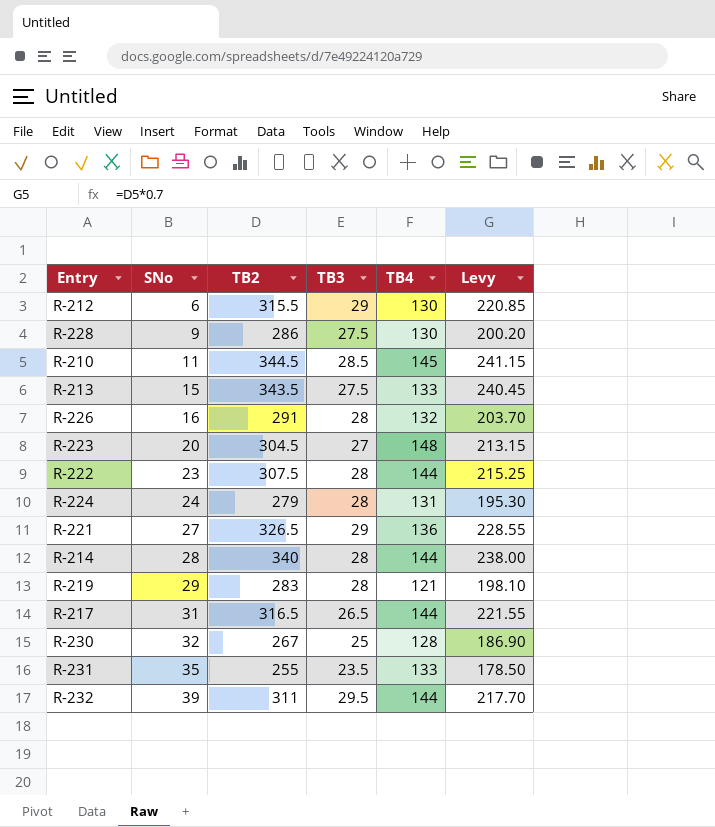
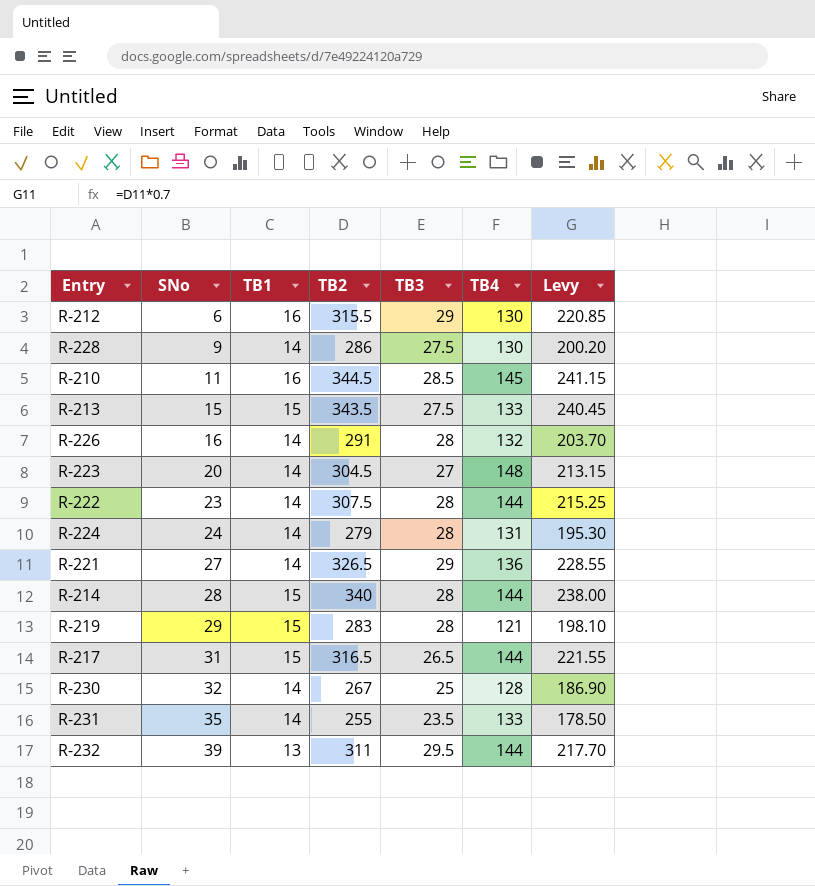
column TB1 | position: none -> 3

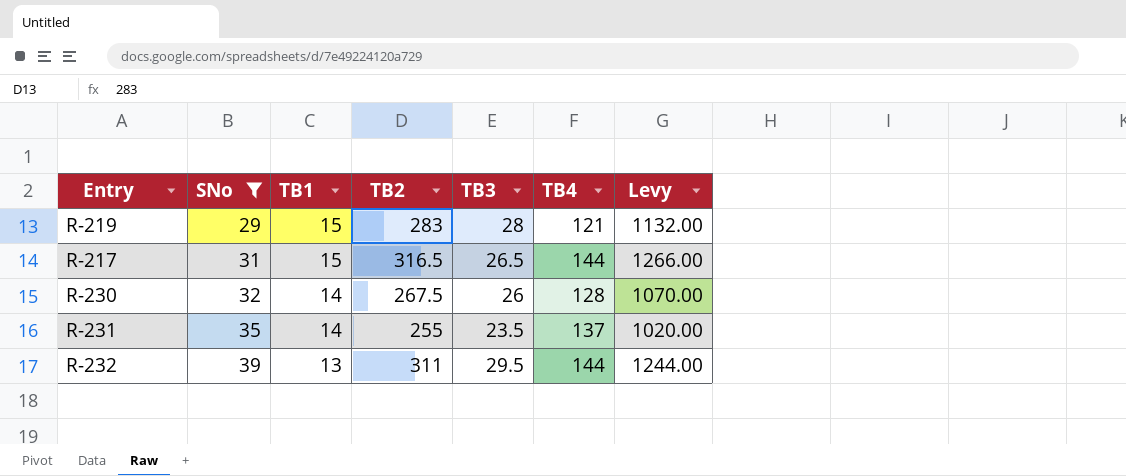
filter: none -> SNo >= 29
column Levy | formula: [TB2] * 0.7 -> [TB2] * 4
R-230 | TB2: 267 -> 267.5
R-230 | TB3: 25 -> 26
R-231 | TB4: 133 -> 137

